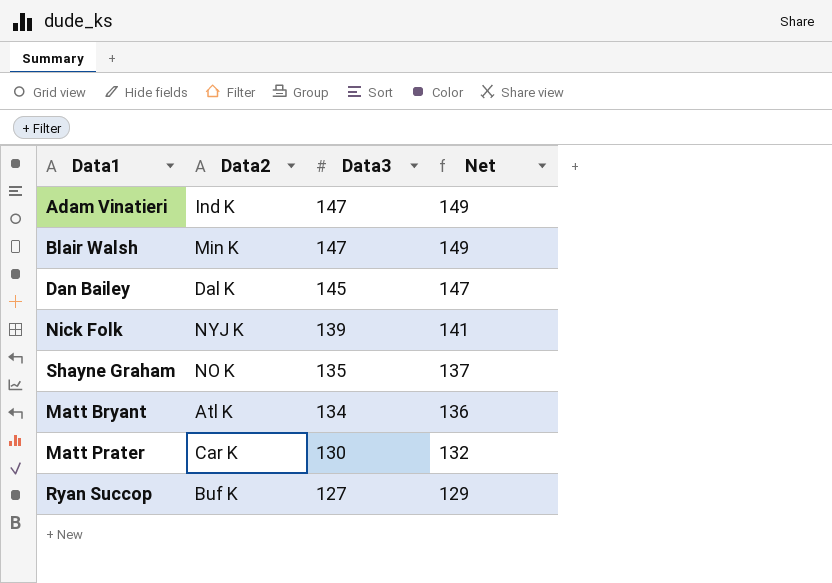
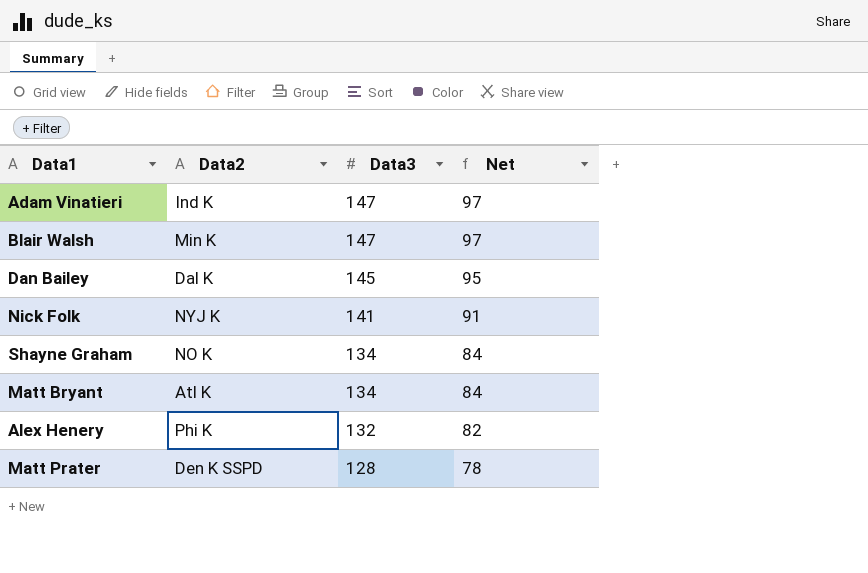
column Net | formula: [Data3] + 2 -> [Data3] - 50
row Ryan Succop: Buf K | 127 | 129 -> none
Nick Folk | Data3: 139 -> 141
Shayne Graham | Data3: 135 -> 134
row Alex Henery: none -> Phi K | 132 | 82
Matt Prater | Data2: Car K -> Den K SSPD
Matt Prater | Data3: 130 -> 128

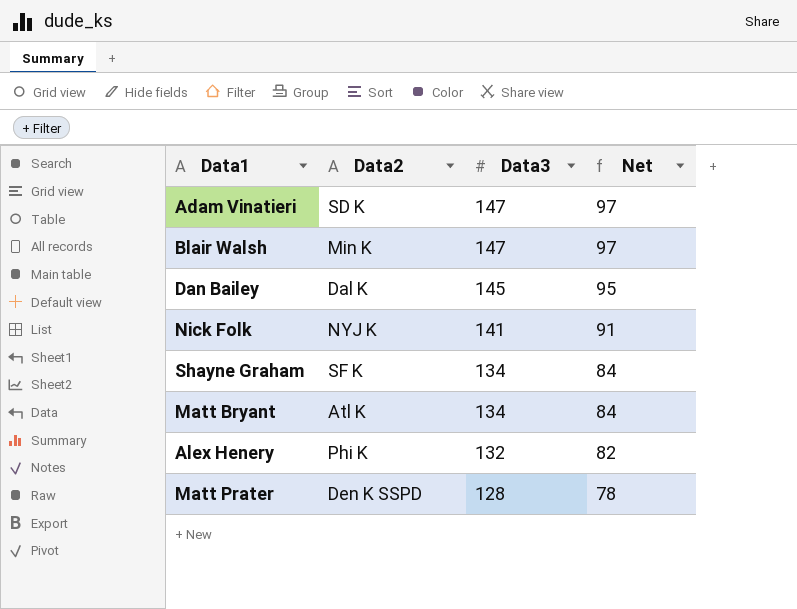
Adam Vinatieri | Data2: Ind K -> SD K
Shayne Graham | Data2: NO K -> SF K

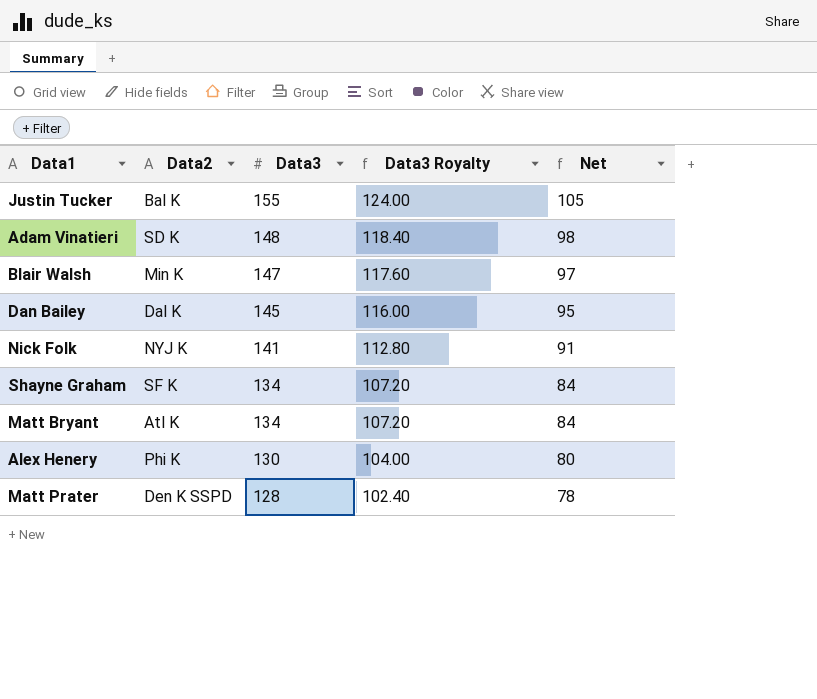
column Data3 Royalty | formula: none -> [Data3] * 0.8
row Justin Tucker: none -> Bal K | 155 | 124.00 | 105
Adam Vinatieri | Data3: 147 -> 148
Adam Vinatieri | Net: 97 -> 98
Alex Henery | Data3: 132 -> 130
Alex Henery | Net: 82 -> 80

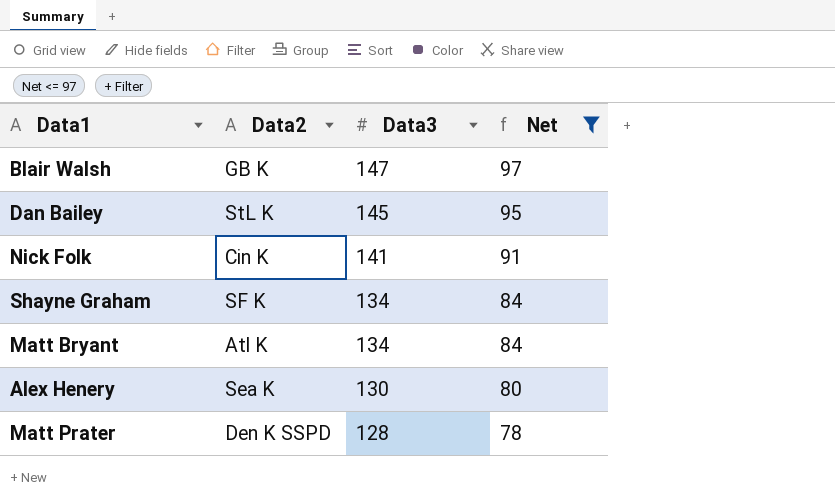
filter: none -> Net <= 97
column Data3 Royalty | formula: [Data3] * 0.8 -> none
Blair Walsh | Data2: Min K -> GB K
Dan Bailey | Data2: Dal K -> StL K
Nick Folk | Data2: NYJ K -> Cin K
Alex Henery | Data2: Phi K -> Sea K

